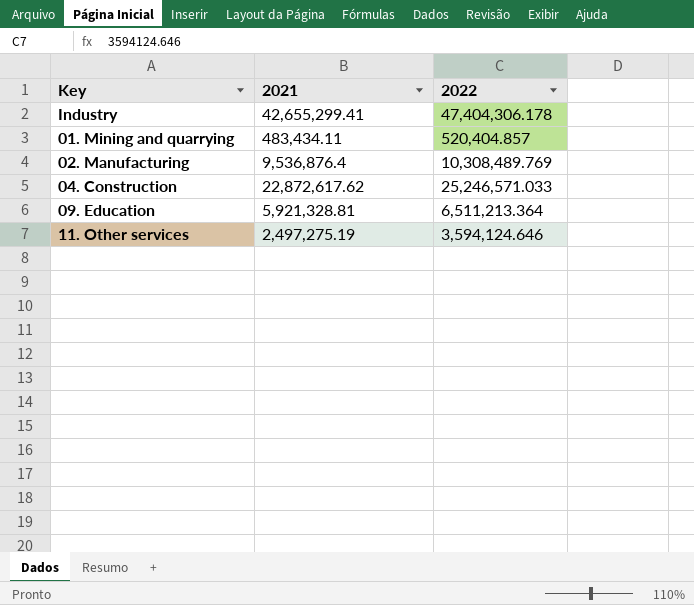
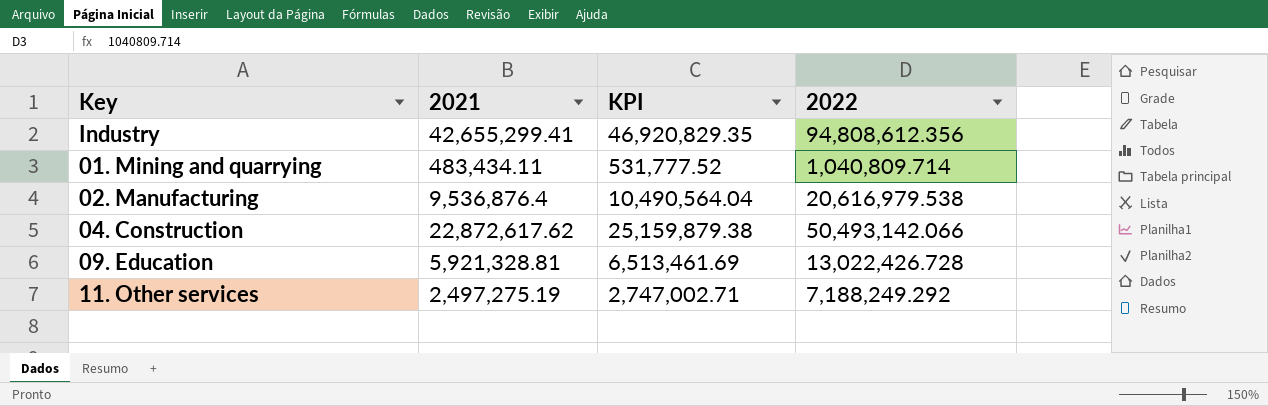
column KPI | formula: none -> [2021] * 1.1
Industry | 2022: 47,404,306.178 -> 94,808,612.356
01. Mining and quarrying | 2022: 520,404.857 -> 1,040,809.714
02. Manufacturing | 2022: 10,308,489.769 -> 20,616,979.538
04. Construction | 2022: 25,246,571.033 -> 50,493,142.066
09. Education | 2022: 6,511,213.364 -> 13,022,426.728
11. Other services | 2022: 3,594,124.646 -> 7,188,249.292

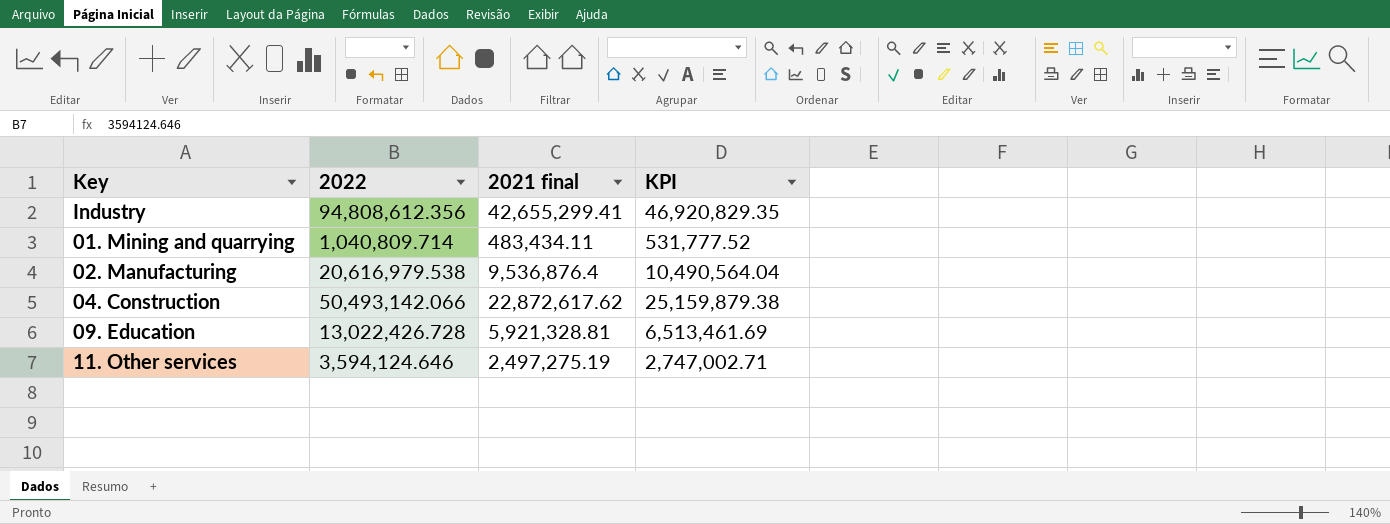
column 2022 | position: 4 -> 2
column name: 2021 -> 2021 final
11. Other services | 2022: 7,188,249.292 -> 3,594,124.646

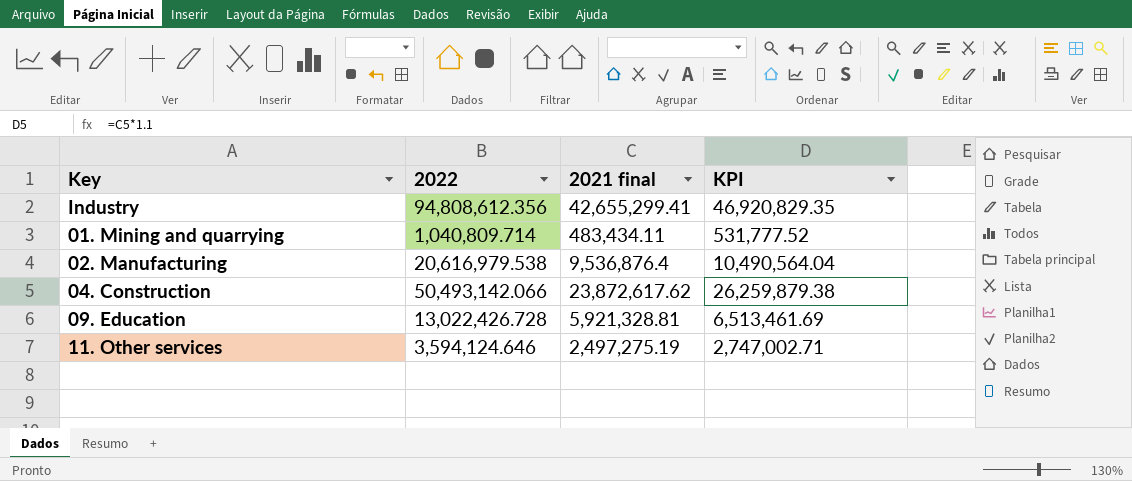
04. Construction | 2021 final: 22,872,617.62 -> 23,872,617.62
04. Construction | KPI: 25,159,879.38 -> 26,259,879.38

